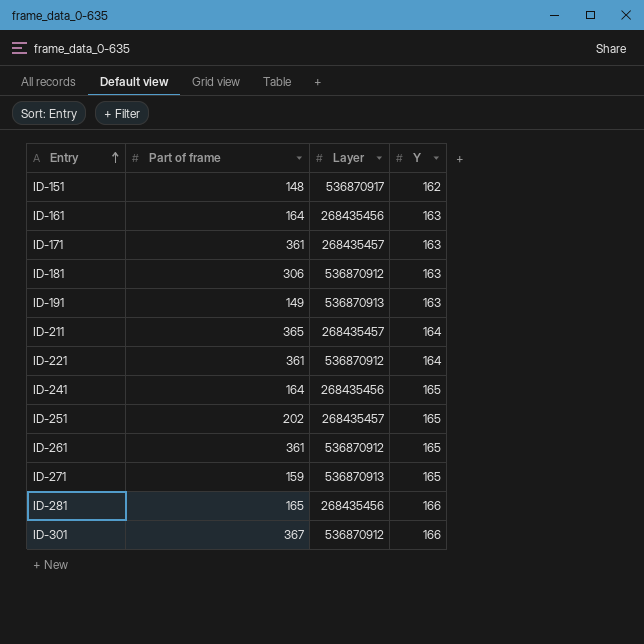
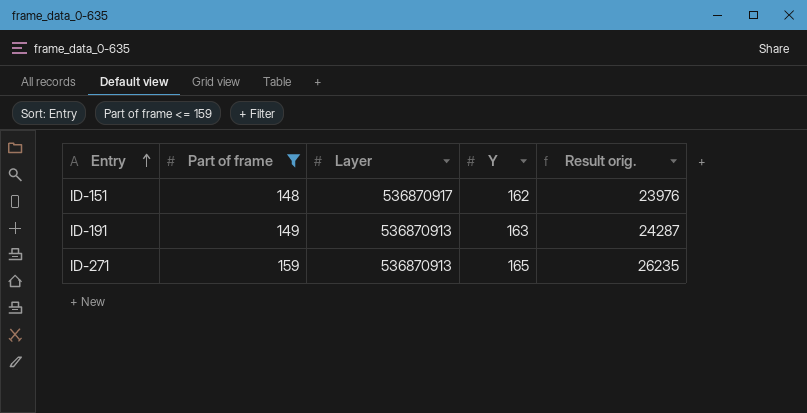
filter: none -> Part of frame <= 159
column Result orig. | formula: none -> [Part of frame] * [Y]

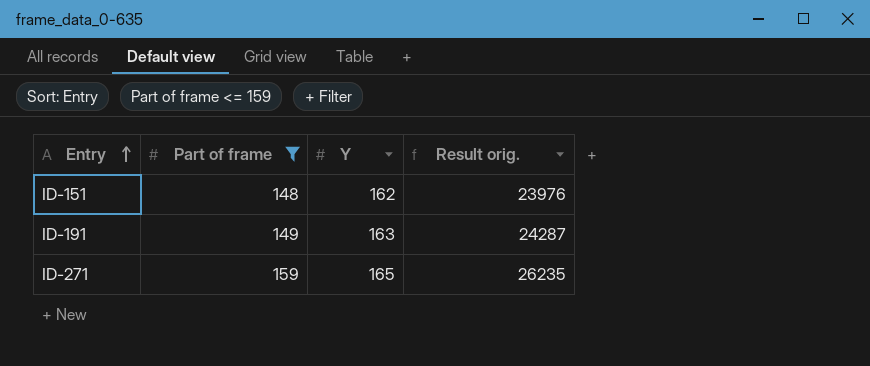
column Layer | position: 3 -> none

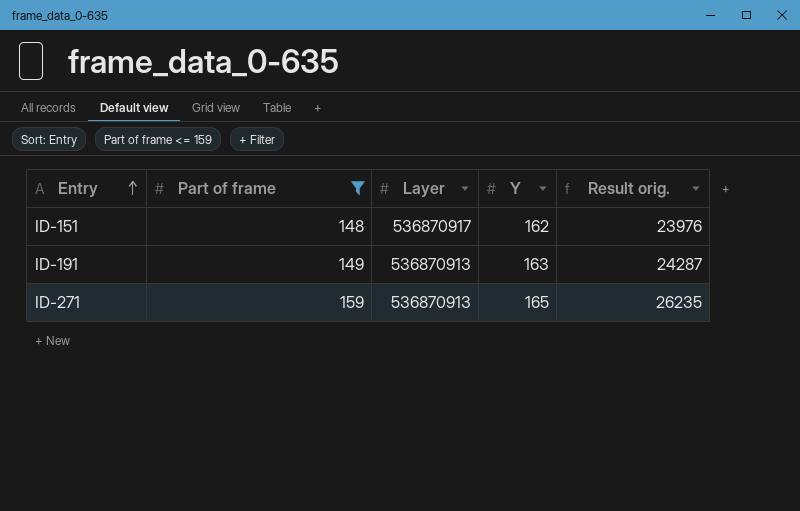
column Layer | position: none -> 3

